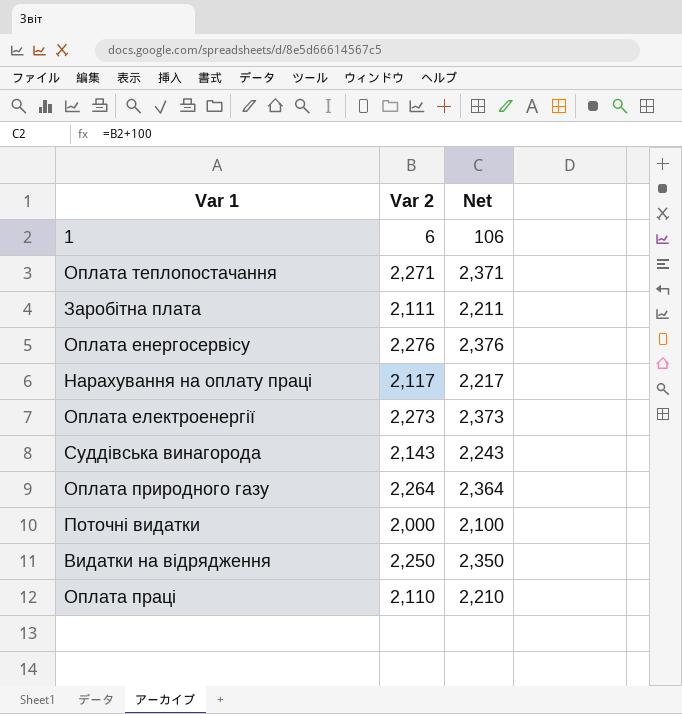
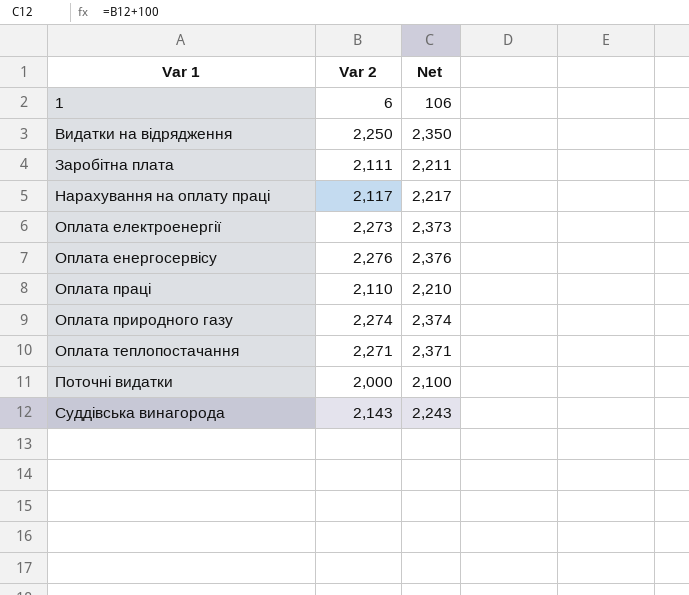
row order: none -> Var 1 ascending
Оплата природного газу | Var 2: 2,264 -> 2,274
Оплата природного газу | Net: 2,364 -> 2,374

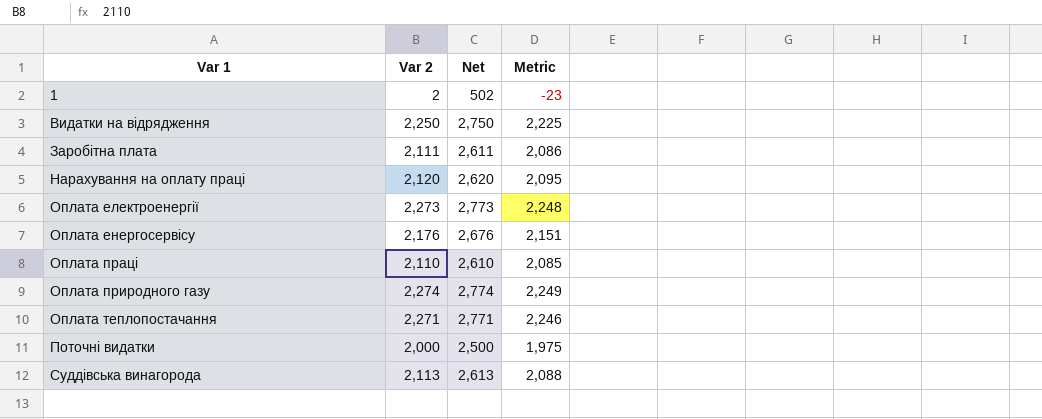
column Net | formula: [Var 2] + 100 -> [Var 2] + 500
column Metric | formula: none -> [Var 2] - 25
1 | Var 2: 6 -> 2
Нарахування на оплату праці | Var 2: 2,117 -> 2,120
Оплата енергосервісу | Var 2: 2,276 -> 2,176
Суддівська винагорода | Var 2: 2,143 -> 2,113

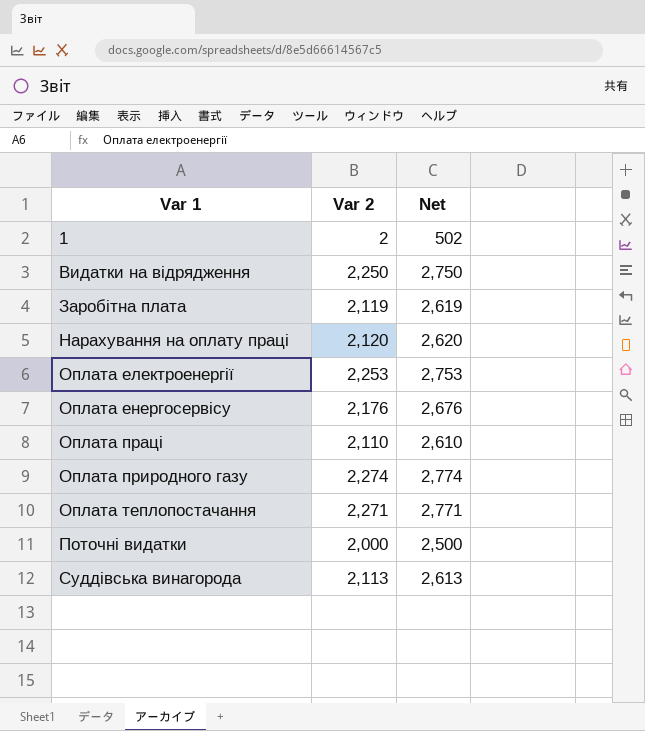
column Metric | formula: [Var 2] - 25 -> none
Заробітна плата | Var 2: 2,111 -> 2,119
Заробітна плата | Net: 2,611 -> 2,619
Оплата електроенергії | Var 2: 2,273 -> 2,253
Оплата електроенергії | Net: 2,773 -> 2,753

